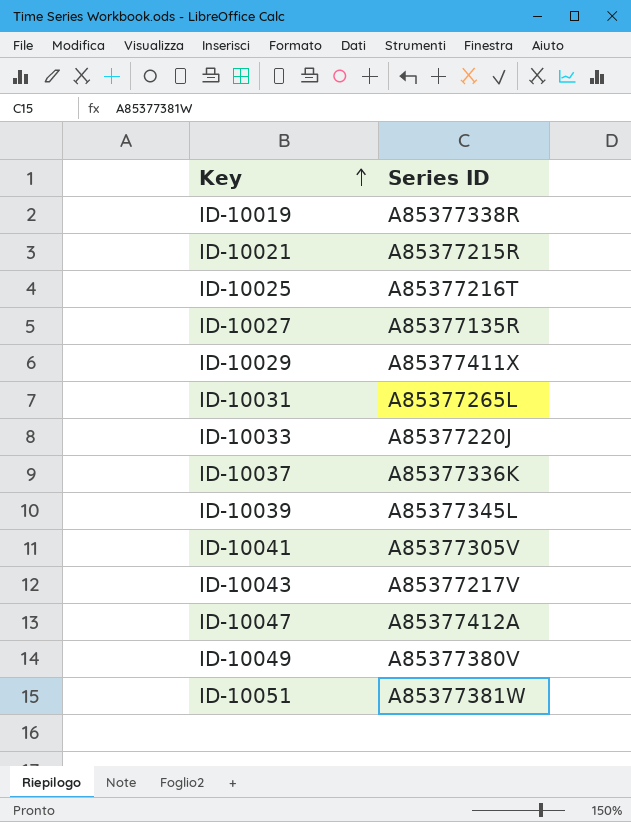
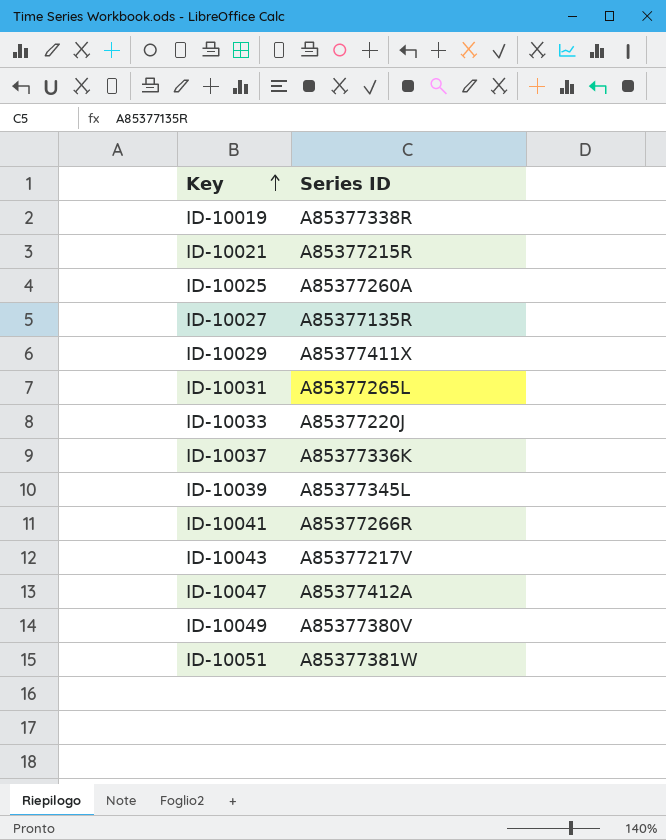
ID-10025 | Series ID: A85377216T -> A85377260A
ID-10041 | Series ID: A85377305V -> A85377266R

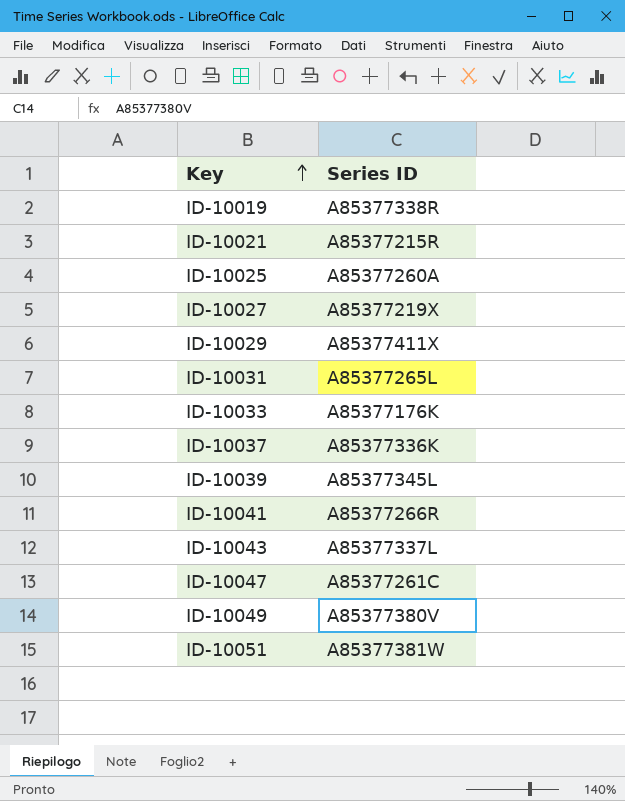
ID-10027 | Series ID: A85377135R -> A85377219X
ID-10033 | Series ID: A85377220J -> A85377176K
ID-10043 | Series ID: A85377217V -> A85377337L
ID-10047 | Series ID: A85377412A -> A85377261C

